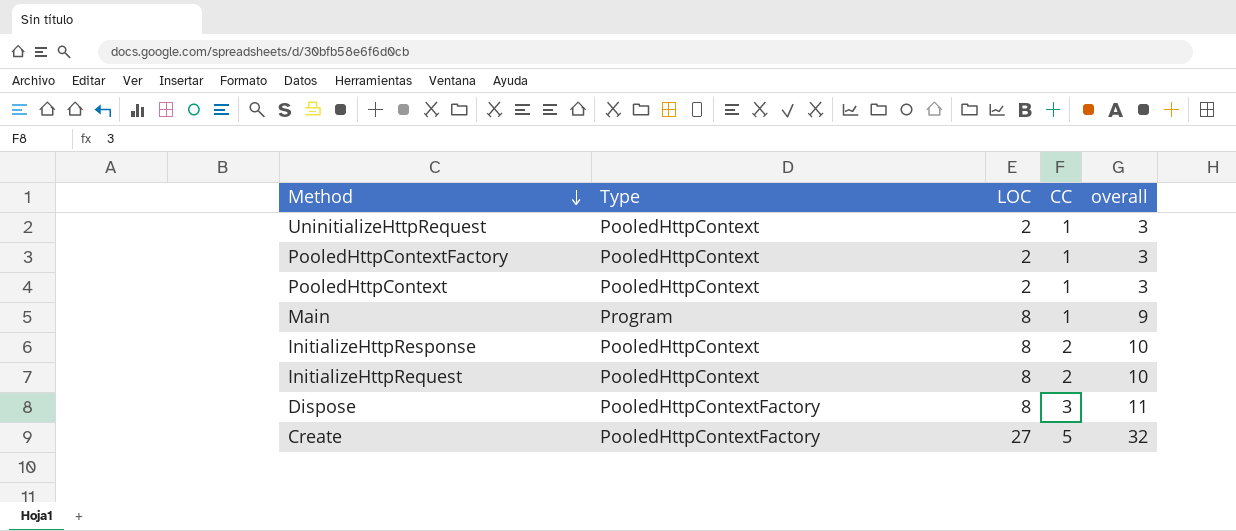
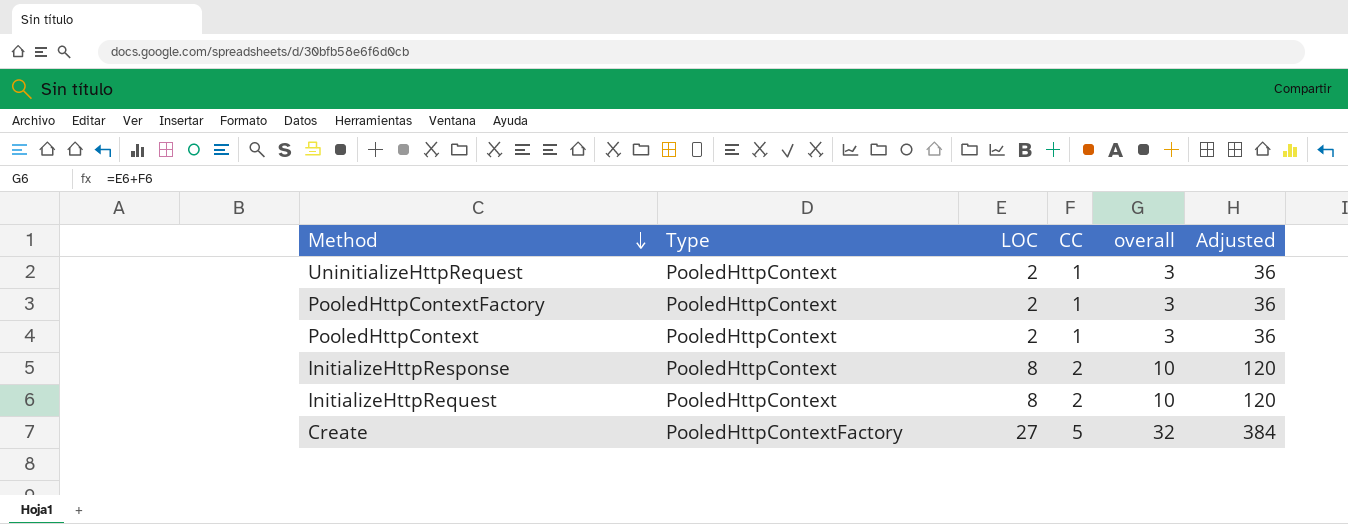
column Adjusted | formula: none -> [overall] * 12
row Main: Program | 8 | 1 | 9 -> none
row Dispose: PooledHttpContextFactory | 8 | 3 | 11 -> none

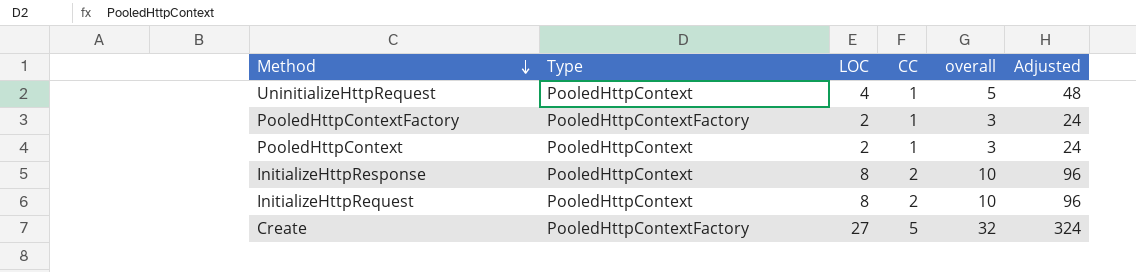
column Adjusted | formula: [overall] * 12 -> [LOC] * 12
UninitializeHttpRequest | LOC: 2 -> 4
UninitializeHttpRequest | overall: 3 -> 5
PooledHttpContextFactory | Type: PooledHttpContext -> PooledHttpContextFactory

